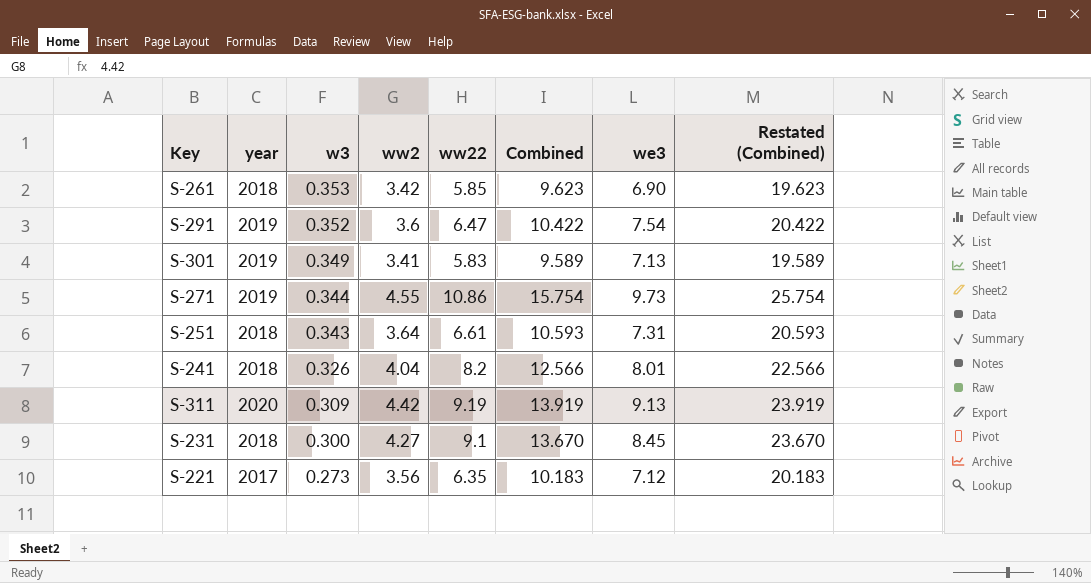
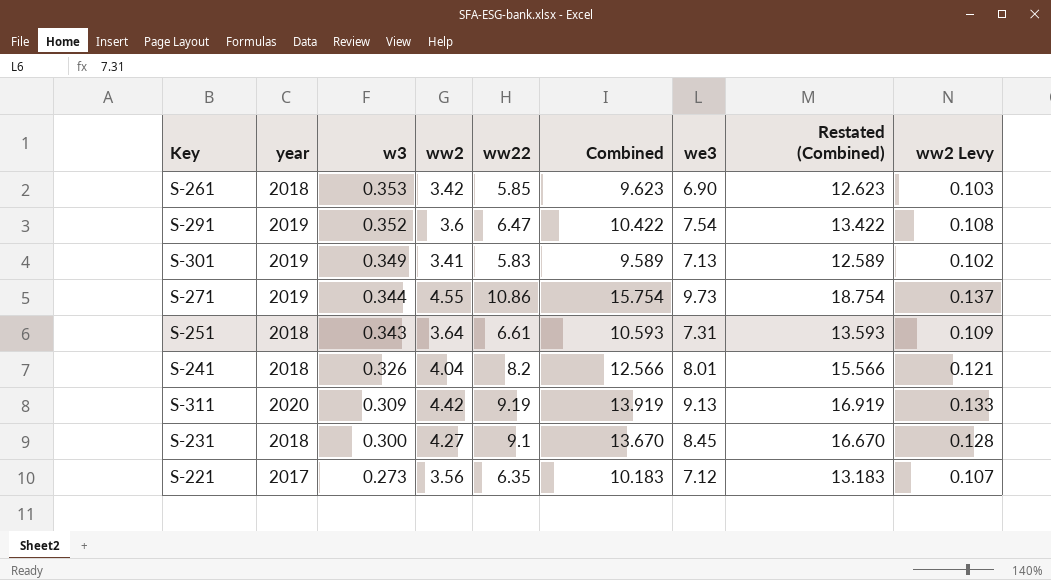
column Restated (Combined) | formula: [Combined] + 10 -> [Combined] + 3
column ww2 Levy | formula: none -> [ww2] * 0.03

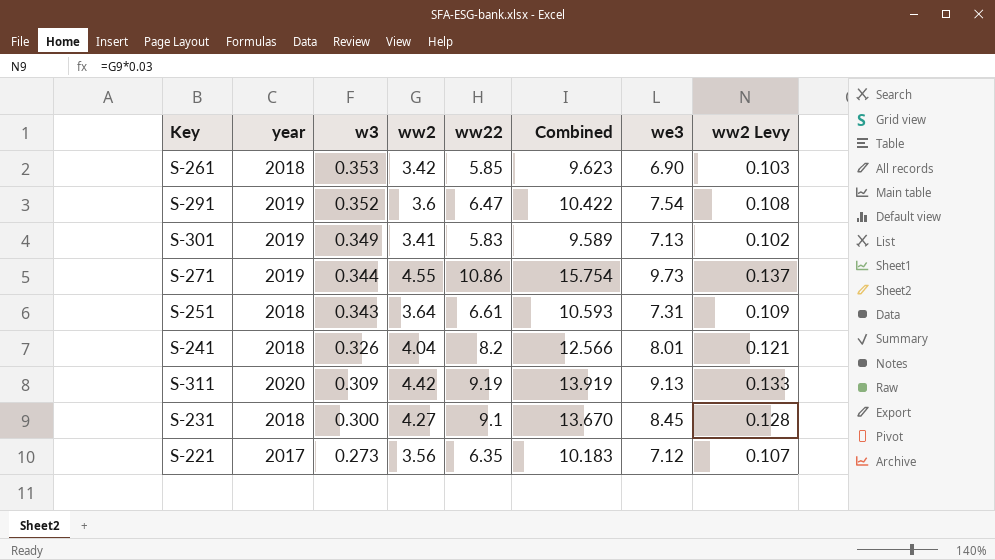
column Restated (Combined) | formula: [Combined] + 3 -> none

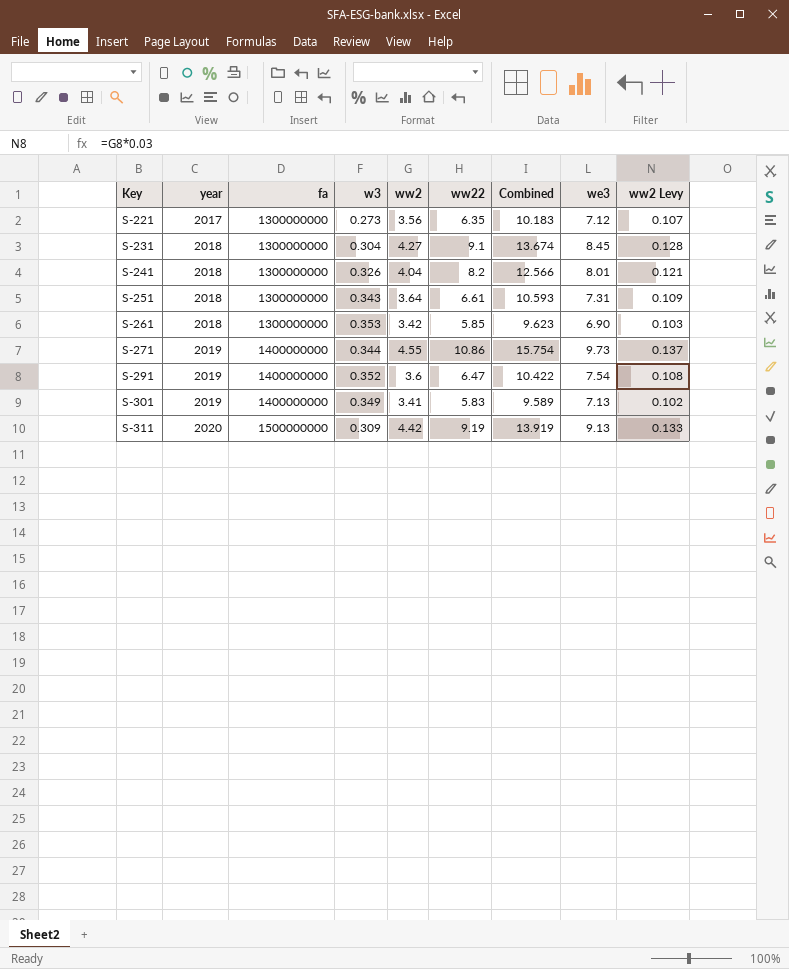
row order: w3 descending -> Key ascending
column fa | position: none -> 3
S-231 | w3: 0.300 -> 0.304
S-231 | Combined: 13.670 -> 13.674

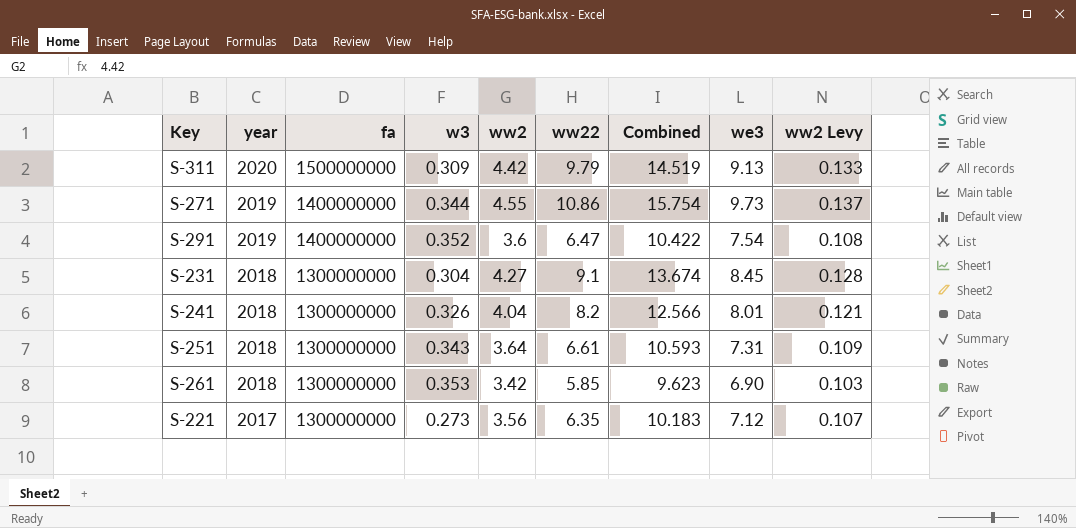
row order: Key ascending -> year descending
row S-301: 2019 | 1400000000 | 0.349 | 3.41 | 5.83 | 9.589 | 7.13 | 0.102 -> none
S-311 | ww22: 9.19 -> 9.79
S-311 | Combined: 13.919 -> 14.519

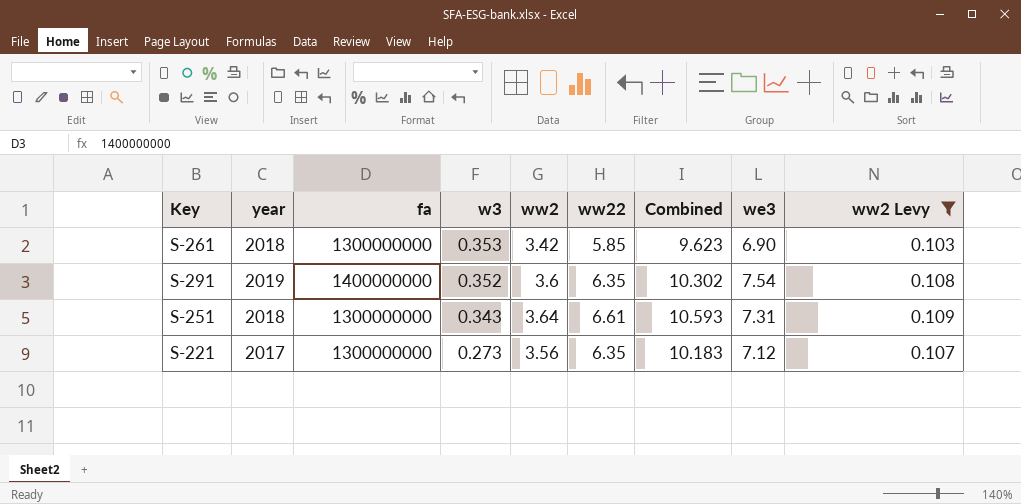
filter: none -> ww2 Levy <= 0.109
row order: year descending -> w3 descending
S-291 | ww22: 6.47 -> 6.35
S-291 | Combined: 10.422 -> 10.302

